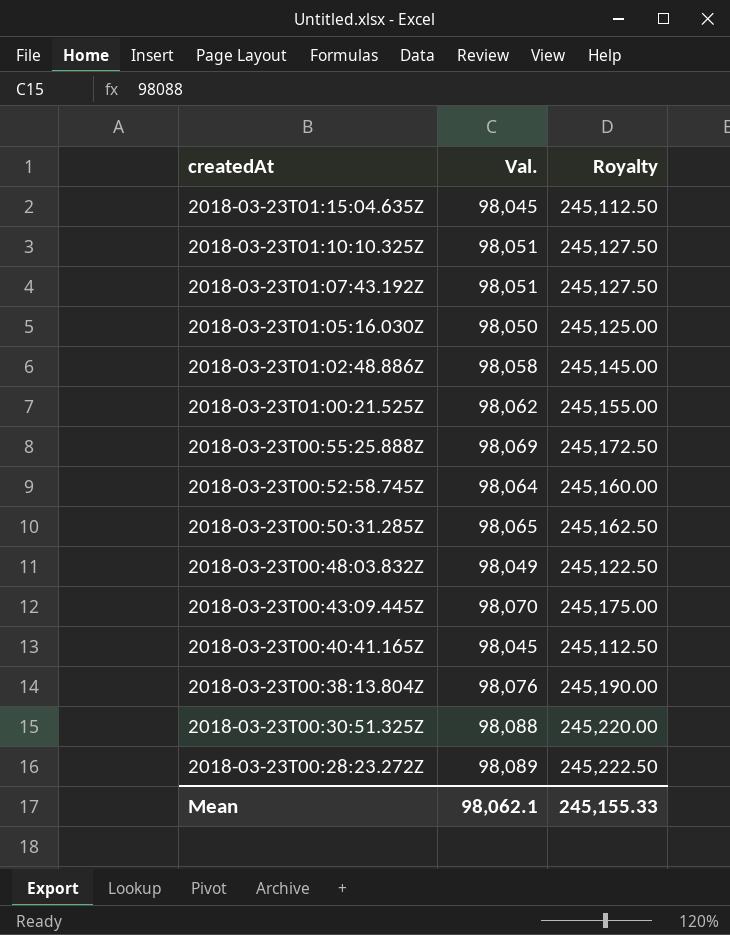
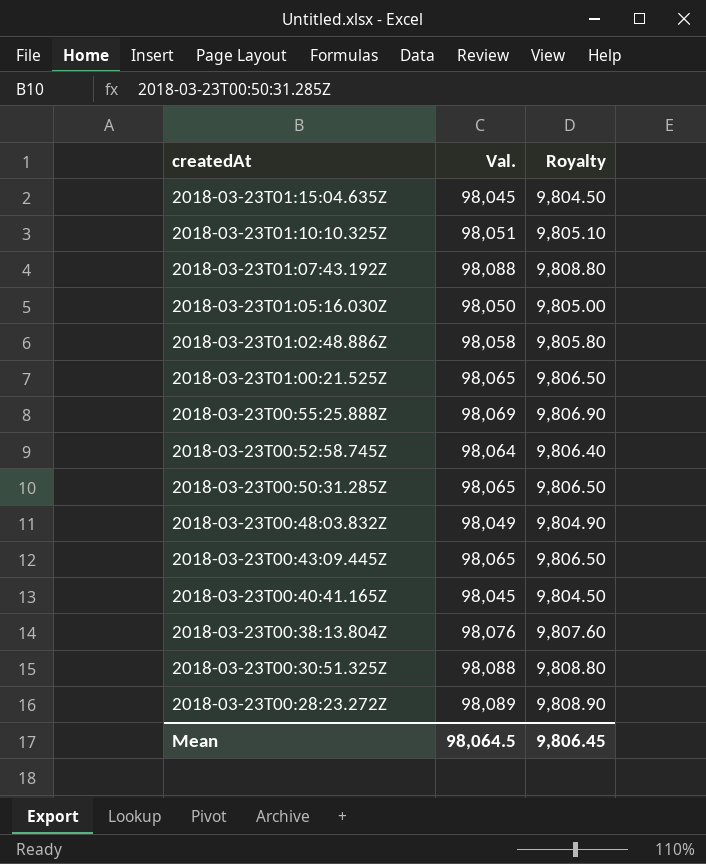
column Royalty | formula: [Val.] * 2.5 -> [Val.] * 0.1
2018-03-23T01:07:43.192Z | Val.: 98,051 -> 98,088
2018-03-23T01:00:21.525Z | Val.: 98,062 -> 98,065
2018-03-23T00:43:09.445Z | Val.: 98,070 -> 98,065
Mean | Val.: 98,062.1 -> 98,064.5
Mean | Royalty: 245,155.33 -> 9,806.45

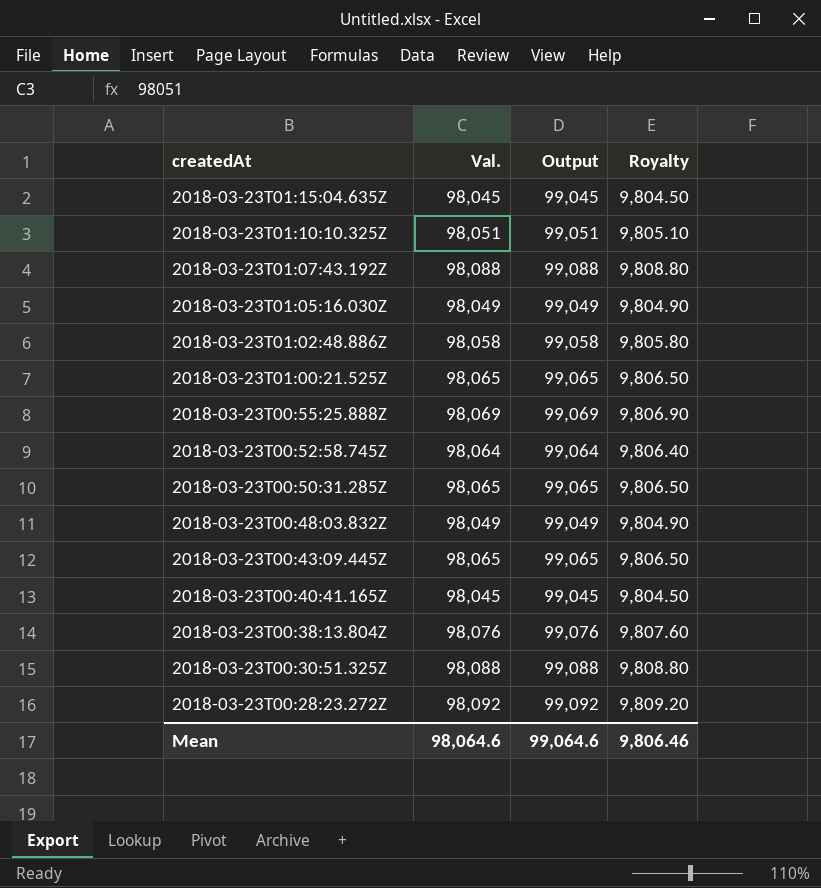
column Output | formula: none -> [Val.] + 1000
2018-03-23T01:05:16.030Z | Val.: 98,050 -> 98,049
2018-03-23T01:05:16.030Z | Royalty: 9,805.00 -> 9,804.90
2018-03-23T00:28:23.272Z | Val.: 98,089 -> 98,092
2018-03-23T00:28:23.272Z | Royalty: 9,808.90 -> 9,809.20
Mean | Val.: 98,064.5 -> 98,064.6
Mean | Royalty: 9,806.45 -> 9,806.46

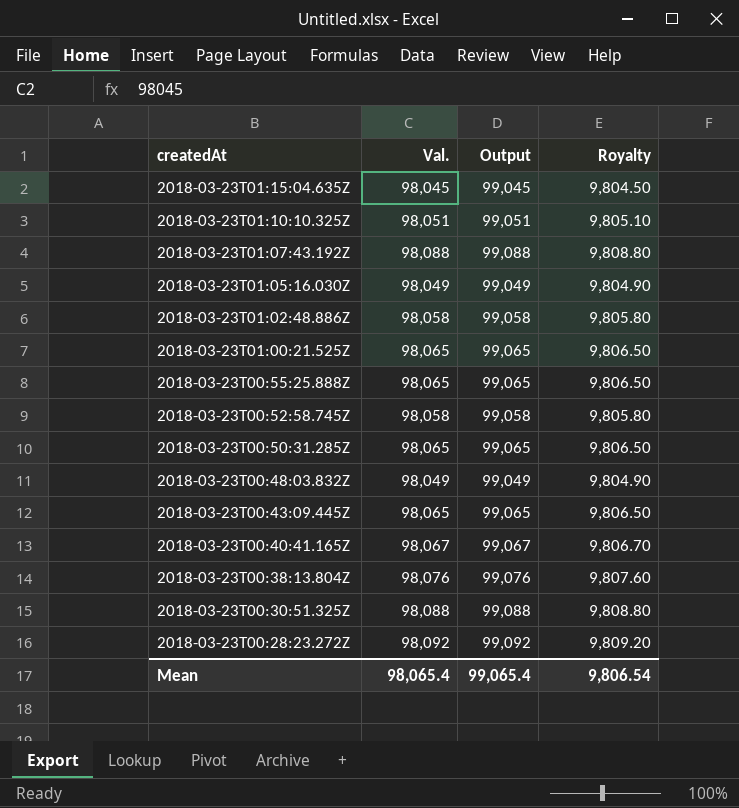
2018-03-23T00:55:25.888Z | Val.: 98,069 -> 98,065
2018-03-23T00:55:25.888Z | Output: 99,069 -> 99,065
2018-03-23T00:55:25.888Z | Royalty: 9,806.90 -> 9,806.50
2018-03-23T00:52:58.745Z | Val.: 98,064 -> 98,058
2018-03-23T00:52:58.745Z | Output: 99,064 -> 99,058
2018-03-23T00:52:58.745Z | Royalty: 9,806.40 -> 9,805.80
2018-03-23T00:40:41.165Z | Val.: 98,045 -> 98,067
2018-03-23T00:40:41.165Z | Output: 99,045 -> 99,067
2018-03-23T00:40:41.165Z | Royalty: 9,804.50 -> 9,806.70
Mean | Val.: 98,064.6 -> 98,065.4
Mean | Output: 99,064.6 -> 99,065.4
Mean | Royalty: 9,806.46 -> 9,806.54

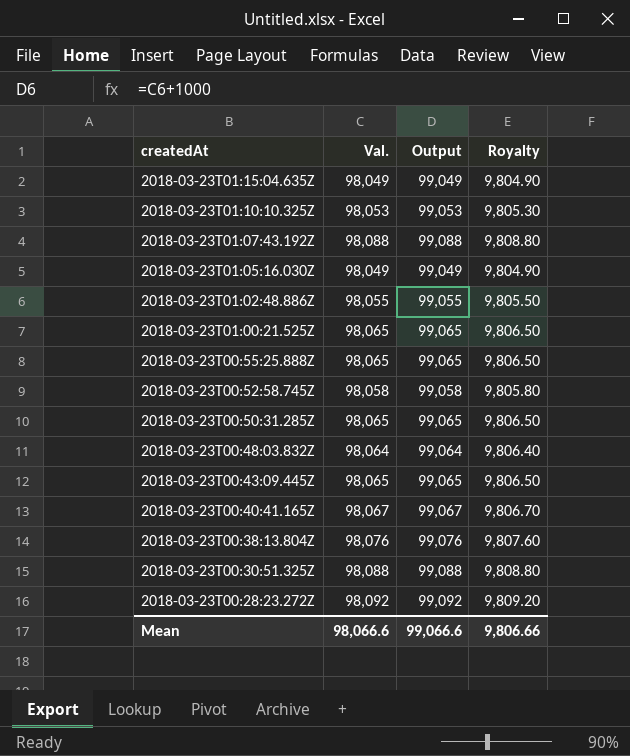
2018-03-23T01:15:04.635Z | Val.: 98,045 -> 98,049
2018-03-23T01:15:04.635Z | Output: 99,045 -> 99,049
2018-03-23T01:15:04.635Z | Royalty: 9,804.50 -> 9,804.90
2018-03-23T01:10:10.325Z | Val.: 98,051 -> 98,053
2018-03-23T01:10:10.325Z | Output: 99,051 -> 99,053
2018-03-23T01:10:10.325Z | Royalty: 9,805.10 -> 9,805.30
2018-03-23T01:02:48.886Z | Val.: 98,058 -> 98,055
2018-03-23T01:02:48.886Z | Output: 99,058 -> 99,055
2018-03-23T01:02:48.886Z | Royalty: 9,805.80 -> 9,805.50
2018-03-23T00:48:03.832Z | Val.: 98,049 -> 98,064
2018-03-23T00:48:03.832Z | Output: 99,049 -> 99,064
2018-03-23T00:48:03.832Z | Royalty: 9,804.90 -> 9,806.40
Mean | Val.: 98,065.4 -> 98,066.6
Mean | Output: 99,065.4 -> 99,066.6
Mean | Royalty: 9,806.54 -> 9,806.66

